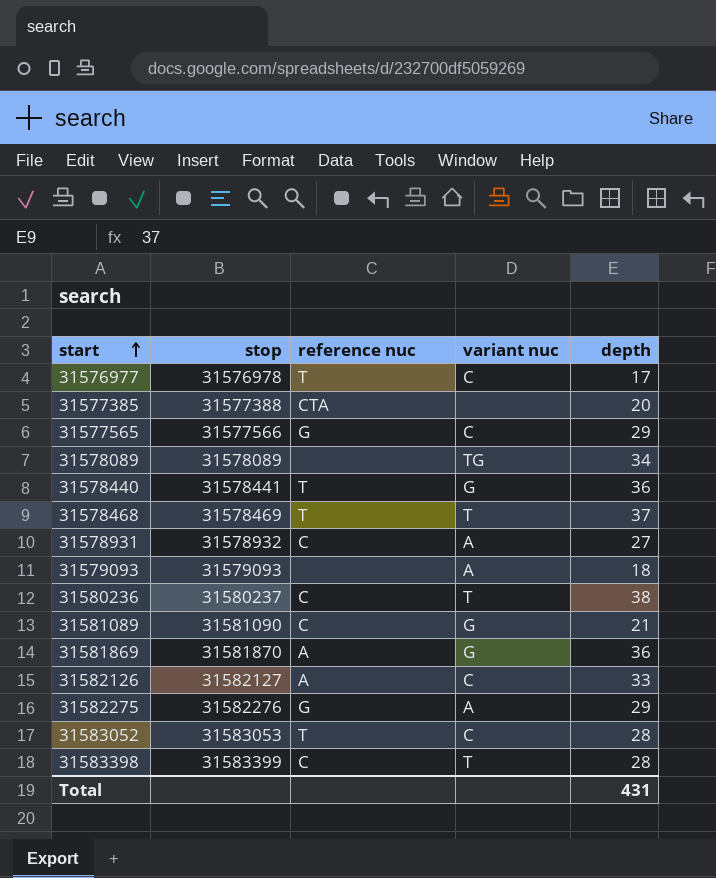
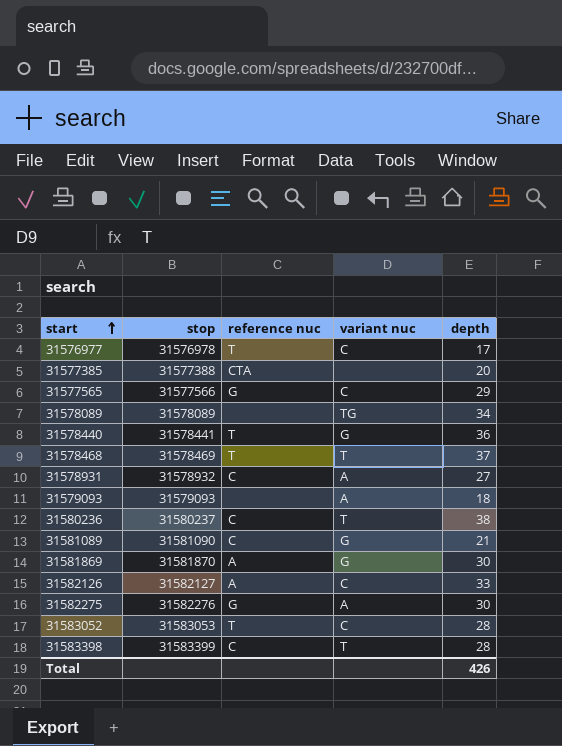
31581869 | depth: 36 -> 30
31582275 | depth: 29 -> 30
Total | depth: 431 -> 426

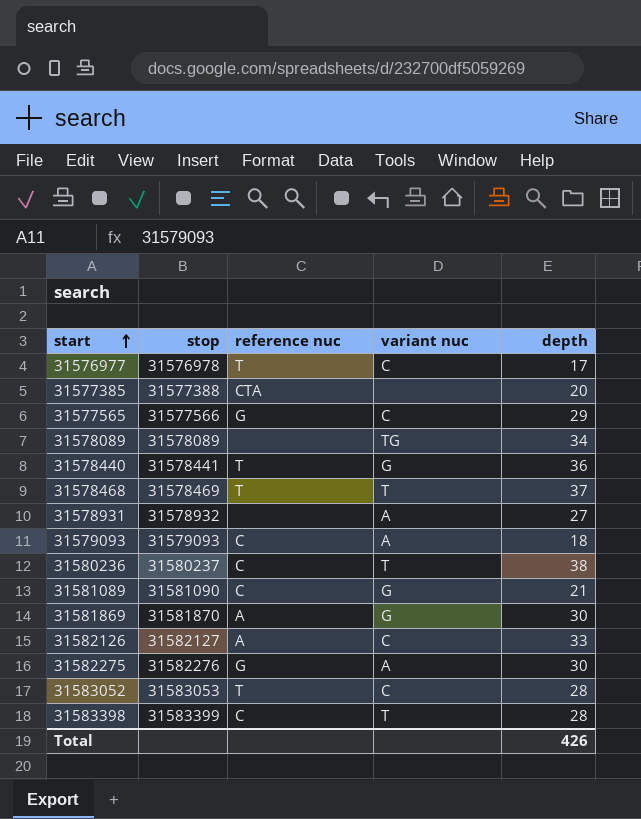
31578931 | reference nuc: C -> none
31579093 | reference nuc: none -> C

